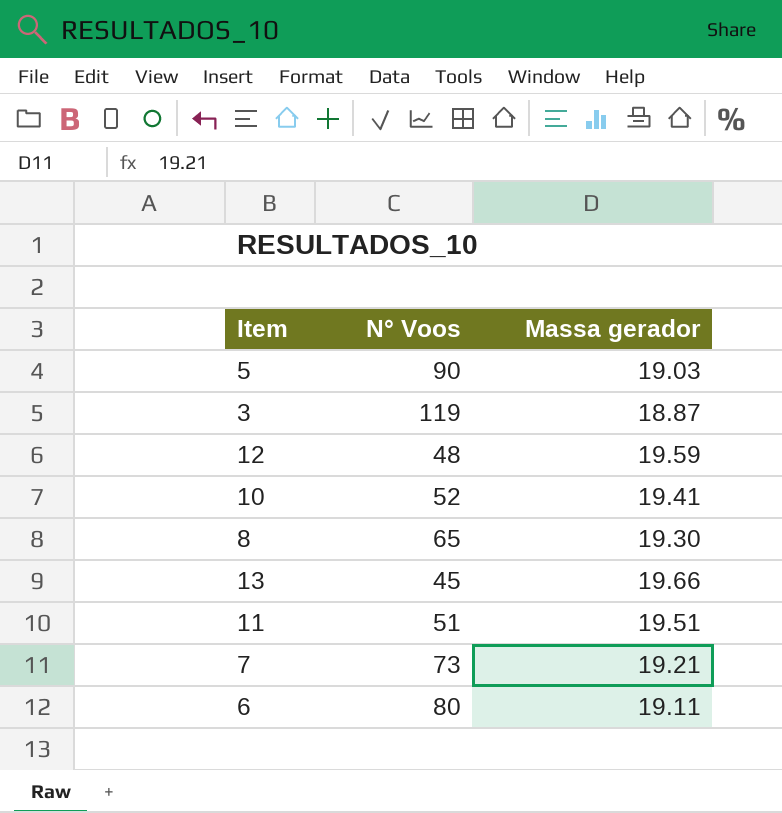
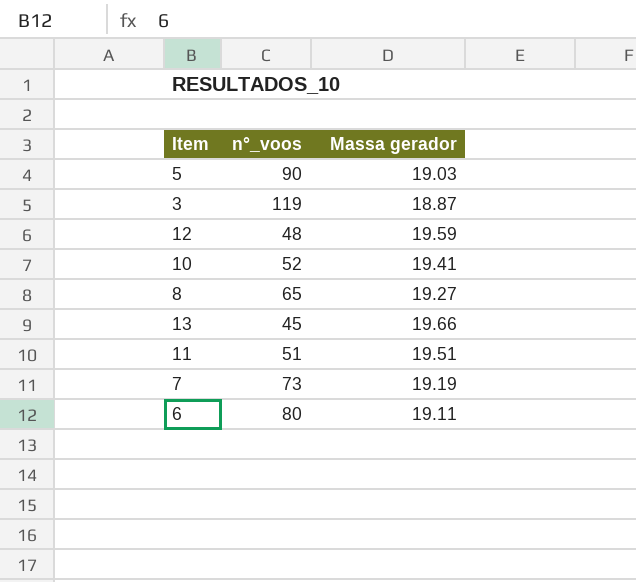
column name: N° Voos -> n°_voos
8 | Massa gerador: 19.30 -> 19.27
7 | Massa gerador: 19.21 -> 19.19

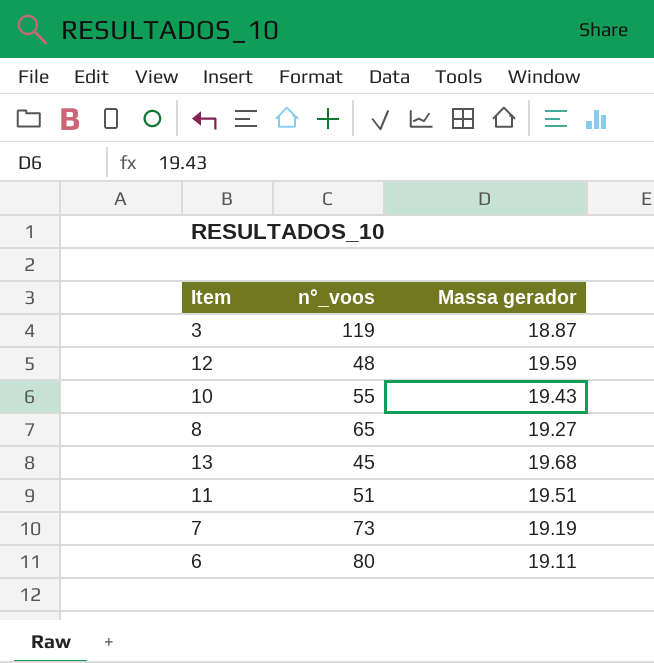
row 5: 90 | 19.03 -> none
10 | n°_voos: 52 -> 55
10 | Massa gerador: 19.41 -> 19.43
13 | Massa gerador: 19.66 -> 19.68

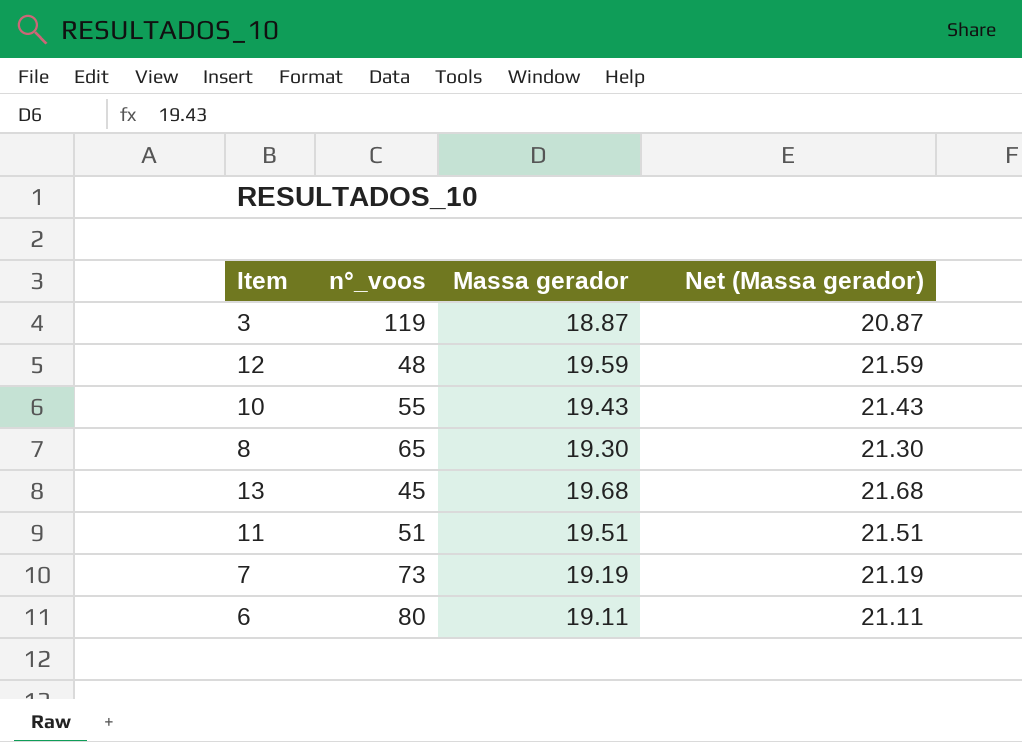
column Net (Massa gerador) | formula: none -> [Massa gerador] + 2
8 | Massa gerador: 19.27 -> 19.30

